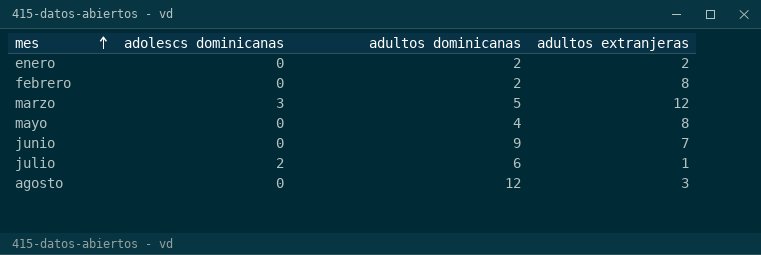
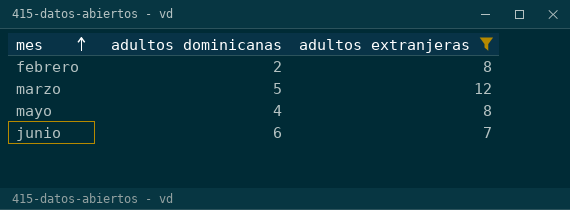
filter: none -> adultos extranjeras >= 7
column adolescs dominicanas | position: 2 -> none
junio | adultos dominicanas: 9 -> 6

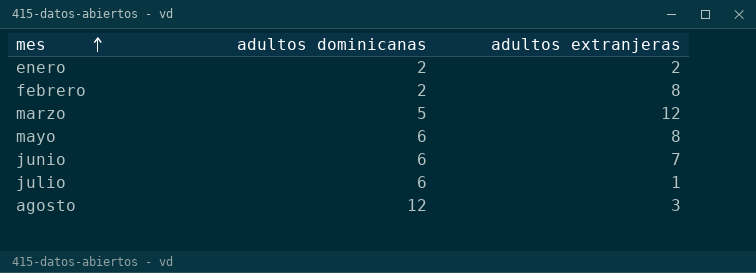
filter: adultos extranjeras >= 7 -> none
mayo | adultos dominicanas: 4 -> 6

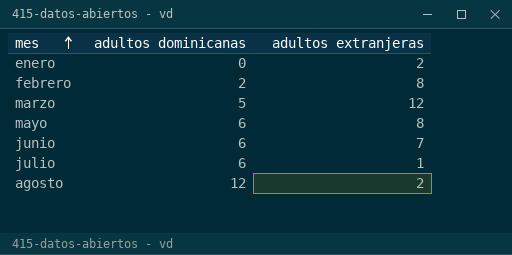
enero | adultos dominicanas: 2 -> 0
agosto | adultos extranjeras: 3 -> 2

